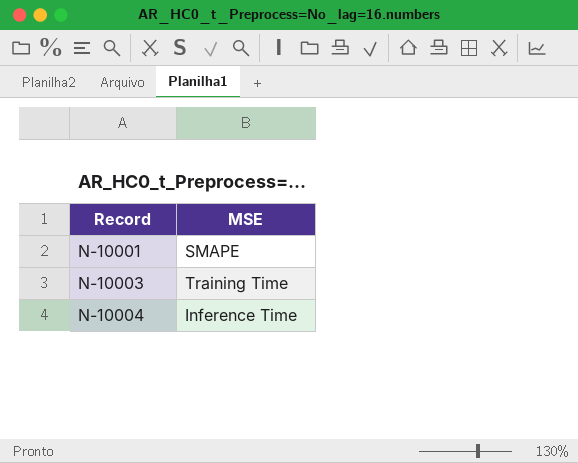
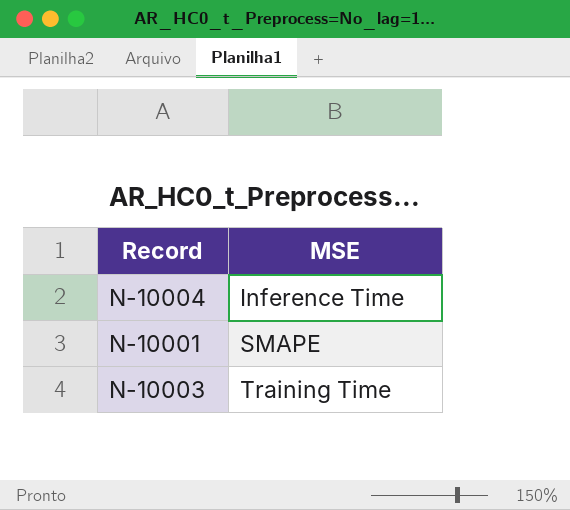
row order: Record ascending -> MSE ascending

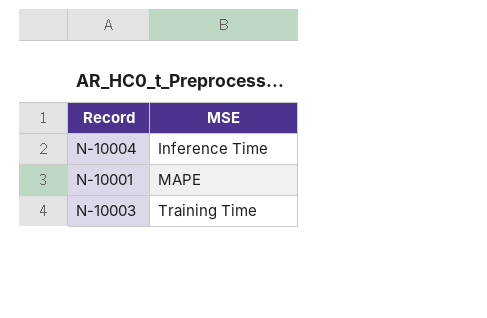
N-10001 | MSE: SMAPE -> MAPE

